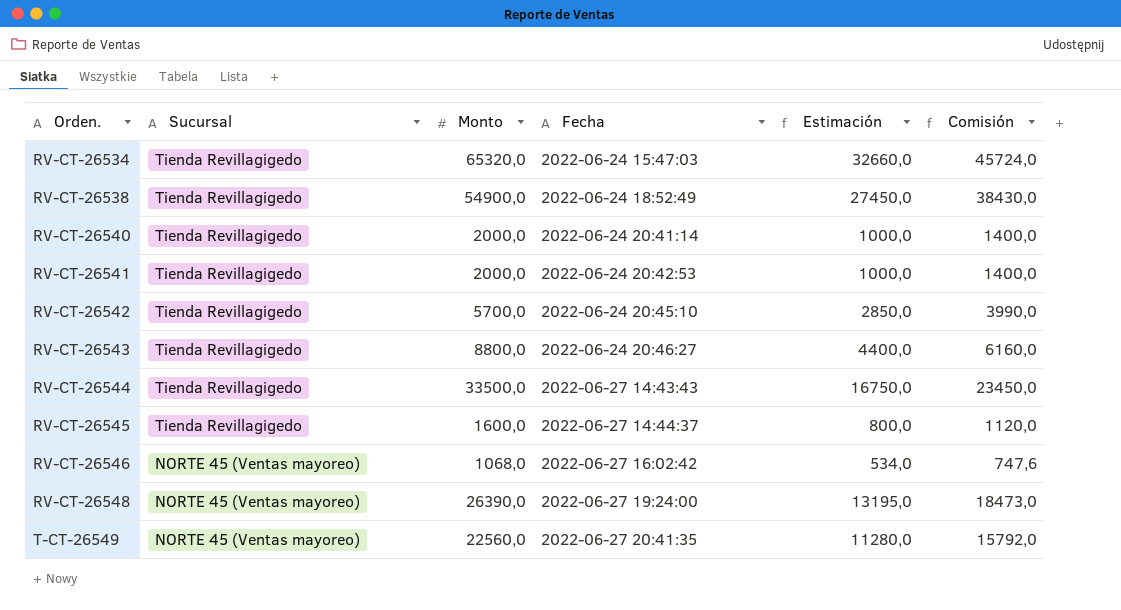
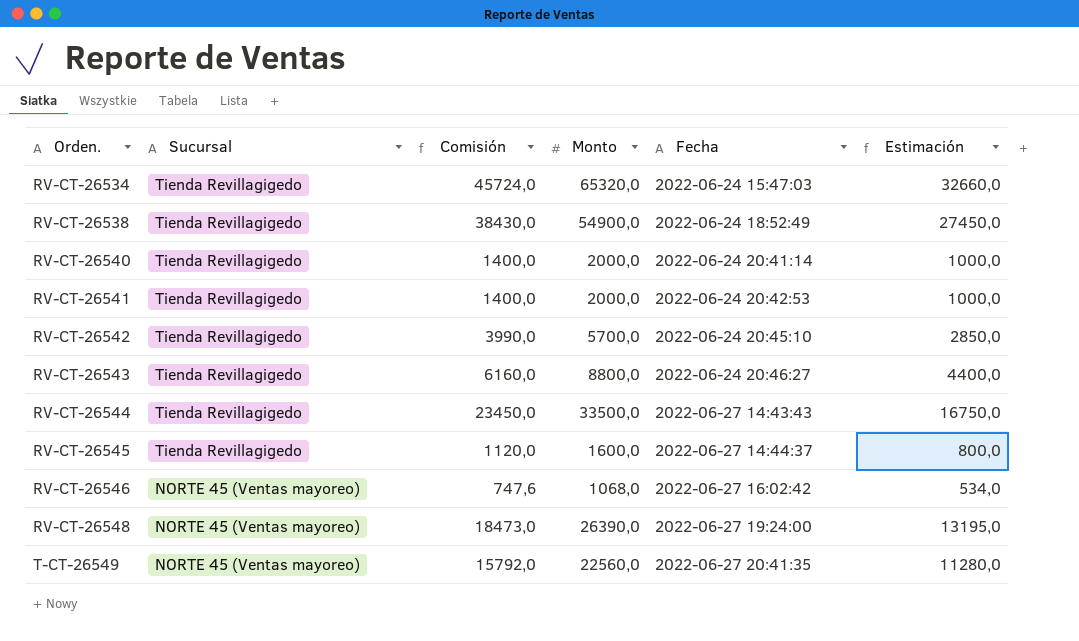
column Comisión | position: 6 -> 3

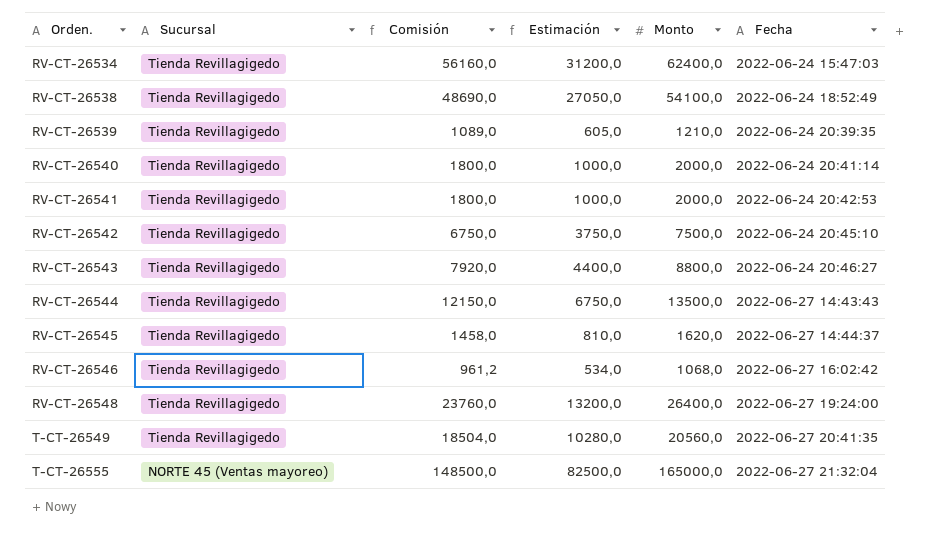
column Comisión | formula: [Monto] * 0,7 -> [Monto] * 0,9
column Estimación | position: 6 -> 4
RV-CT-26534 | Estimación: 32660,0 -> 31200,0
RV-CT-26534 | Monto: 65320,0 -> 62400,0
RV-CT-26538 | Estimación: 27450,0 -> 27050,0
RV-CT-26538 | Monto: 54900,0 -> 54100,0
row RV-CT-26539: none -> Tienda Revillagigedo | 1089,0 | 605,0 | 1210,0 | 2022-06-24 20:39:35
RV-CT-26542 | Estimación: 2850,0 -> 3750,0
RV-CT-26542 | Monto: 5700,0 -> 7500,0
RV-CT-26544 | Estimación: 16750,0 -> 6750,0
RV-CT-26544 | Monto: 33500,0 -> 13500,0
RV-CT-26545 | Estimación: 800,0 -> 810,0
RV-CT-26545 | Monto: 1600,0 -> 1620,0
RV-CT-26546 | Sucursal: NORTE 45 (Ventas mayoreo) -> Tienda Revillagigedo
RV-CT-26548 | Sucursal: NORTE 45 (Ventas mayoreo) -> Tienda Revillagigedo
RV-CT-26548 | Estimación: 13195,0 -> 13200,0
RV-CT-26548 | Monto: 26390,0 -> 26400,0
T-CT-26549 | Sucursal: NORTE 45 (Ventas mayoreo) -> Tienda Revillagigedo
T-CT-26549 | Estimación: 11280,0 -> 10280,0
T-CT-26549 | Monto: 22560,0 -> 20560,0
row T-CT-26555: none -> NORTE 45 (Ventas mayoreo) | 148500,0 | 82500,0 | 165000,0 | 2022-06-27 21:32:04

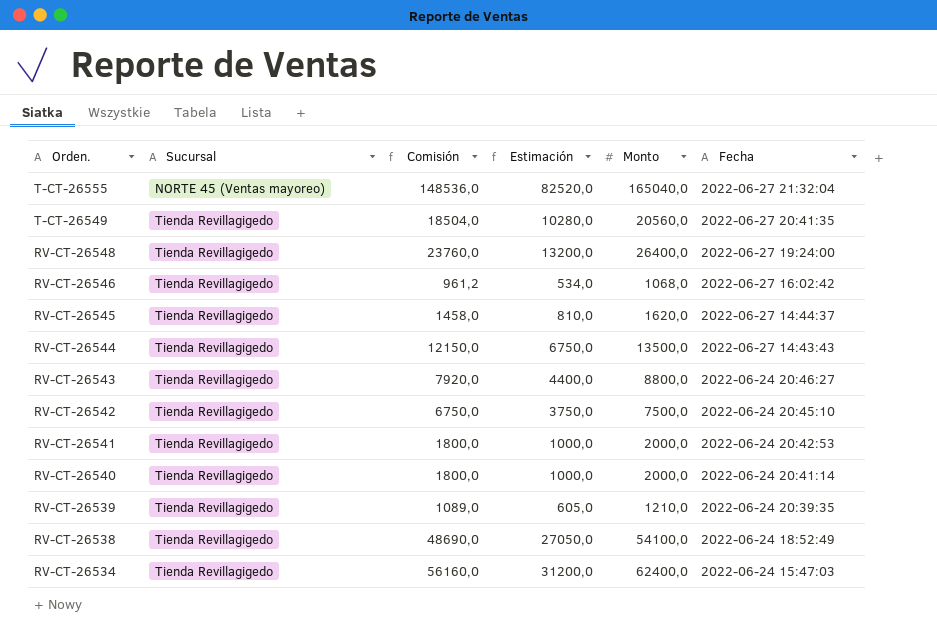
row order: Orden. ascending -> Orden. descending
T-CT-26555 | Comisión: 148500,0 -> 148536,0
T-CT-26555 | Estimación: 82500,0 -> 82520,0
T-CT-26555 | Monto: 165000,0 -> 165040,0

